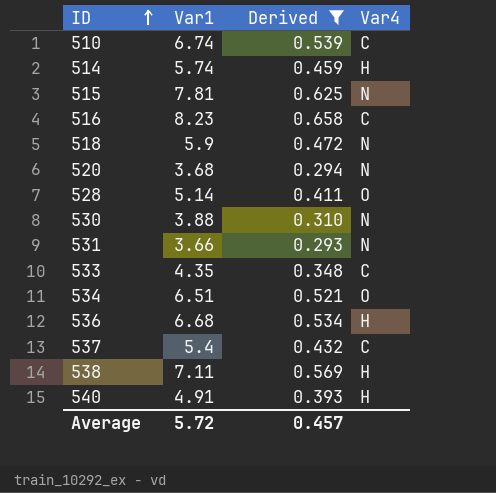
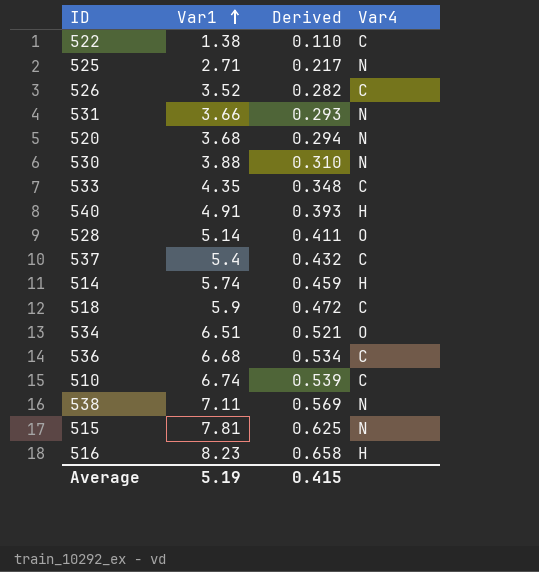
filter: Derived >= 0.293 -> none
row order: ID ascending -> Var1 ascending
518 | Var4: N -> C
536 | Var4: H -> C
538 | Var4: H -> N
516 | Var4: C -> H
Average | Var1: 5.72 -> 5.19
Average | Derived: 0.457 -> 0.415

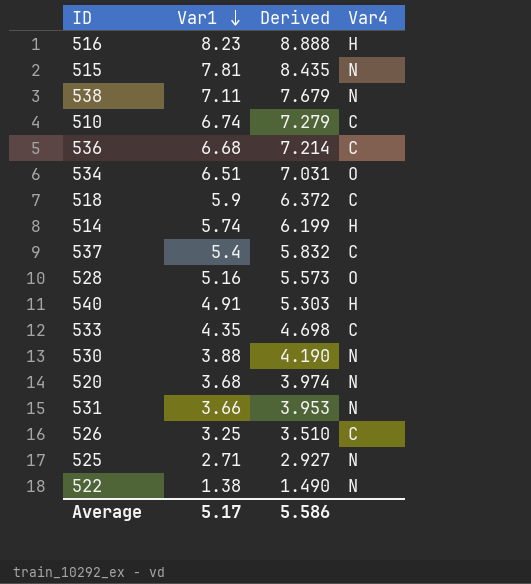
row order: Var1 ascending -> Var1 descending
column Derived | formula: [Var1] * 0.08 -> [Var1] * 1.08
528 | Var1: 5.14 -> 5.16
526 | Var1: 3.52 -> 3.25
522 | Var4: C -> N
Average | Var1: 5.19 -> 5.17
Average | Derived: 0.415 -> 5.586

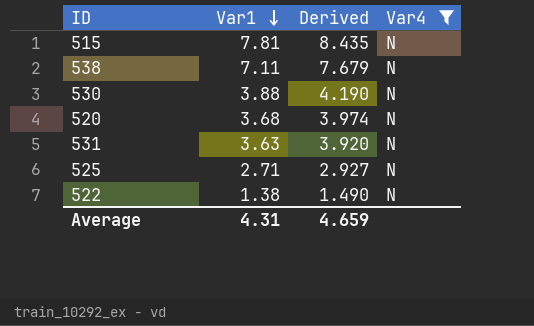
filter: none -> Var4 = N
531 | Var1: 3.66 -> 3.63
531 | Derived: 3.953 -> 3.920
Average | Var1: 5.17 -> 4.31
Average | Derived: 5.586 -> 4.659

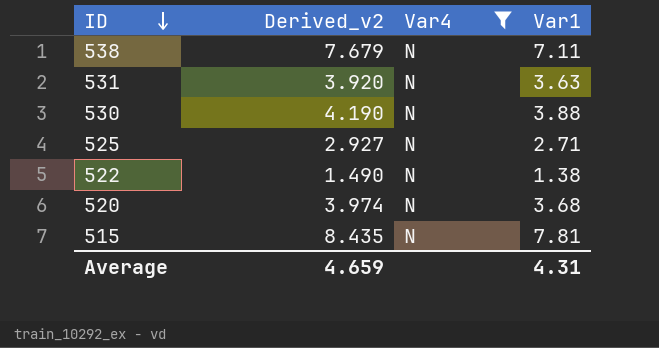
row order: Var1 descending -> ID descending
column name: Derived -> Derived_v2
column Var1 | position: 2 -> 4

